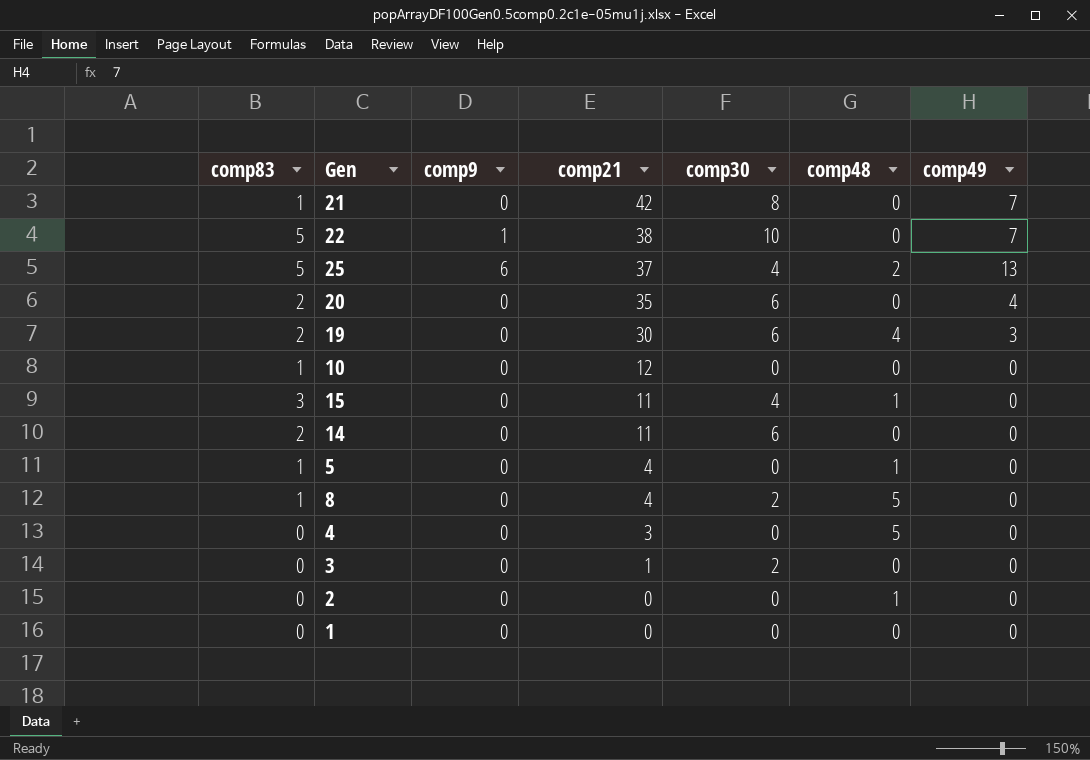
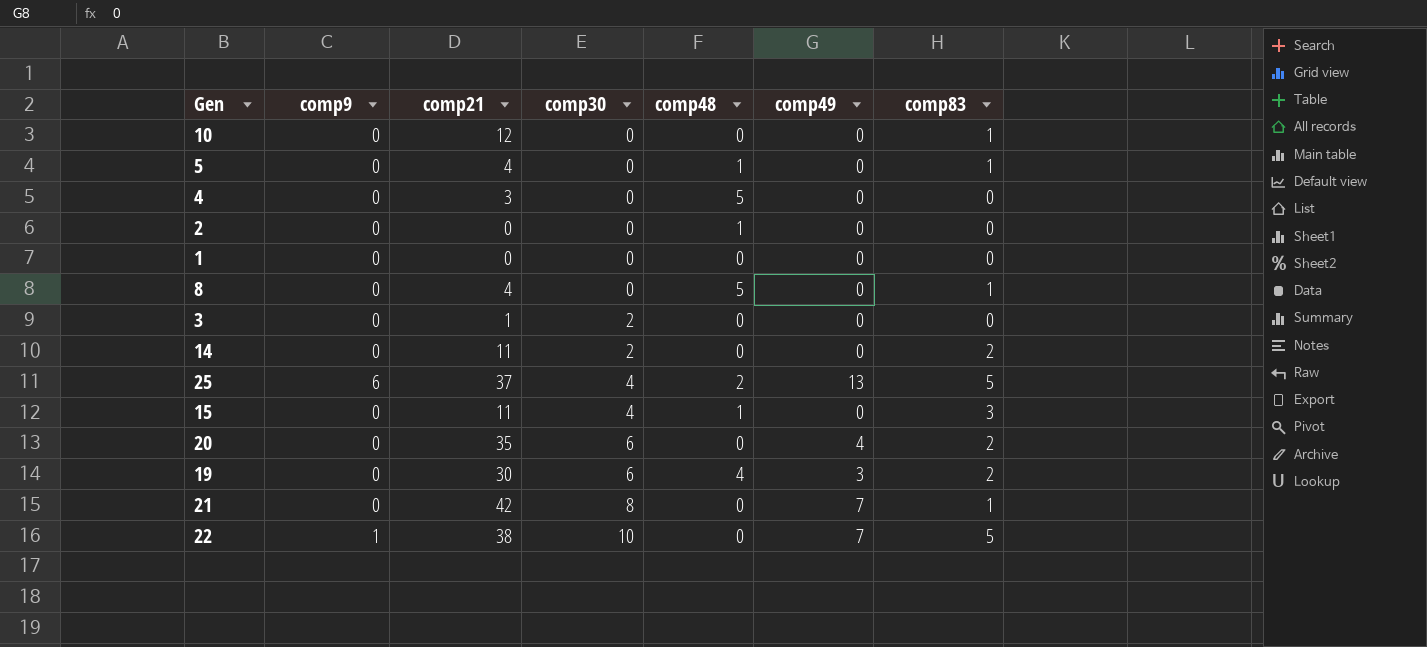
row order: comp21 descending -> comp30 ascending
column comp83 | position: 1 -> 7
8 | comp30: 2 -> 0
14 | comp30: 6 -> 2

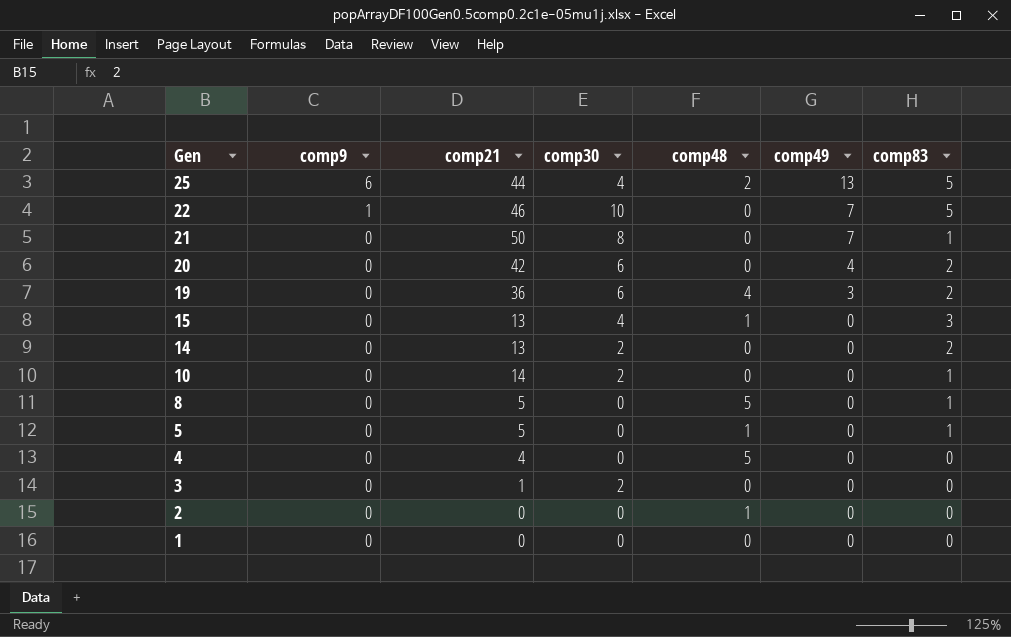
row order: comp30 ascending -> Gen descending
25 | comp21: 37 -> 44
22 | comp21: 38 -> 46
21 | comp21: 42 -> 50
20 | comp21: 35 -> 42
19 | comp21: 30 -> 36
15 | comp21: 11 -> 13
14 | comp21: 11 -> 13
10 | comp21: 12 -> 14
10 | comp30: 0 -> 2
8 | comp21: 4 -> 5
5 | comp21: 4 -> 5
4 | comp21: 3 -> 4

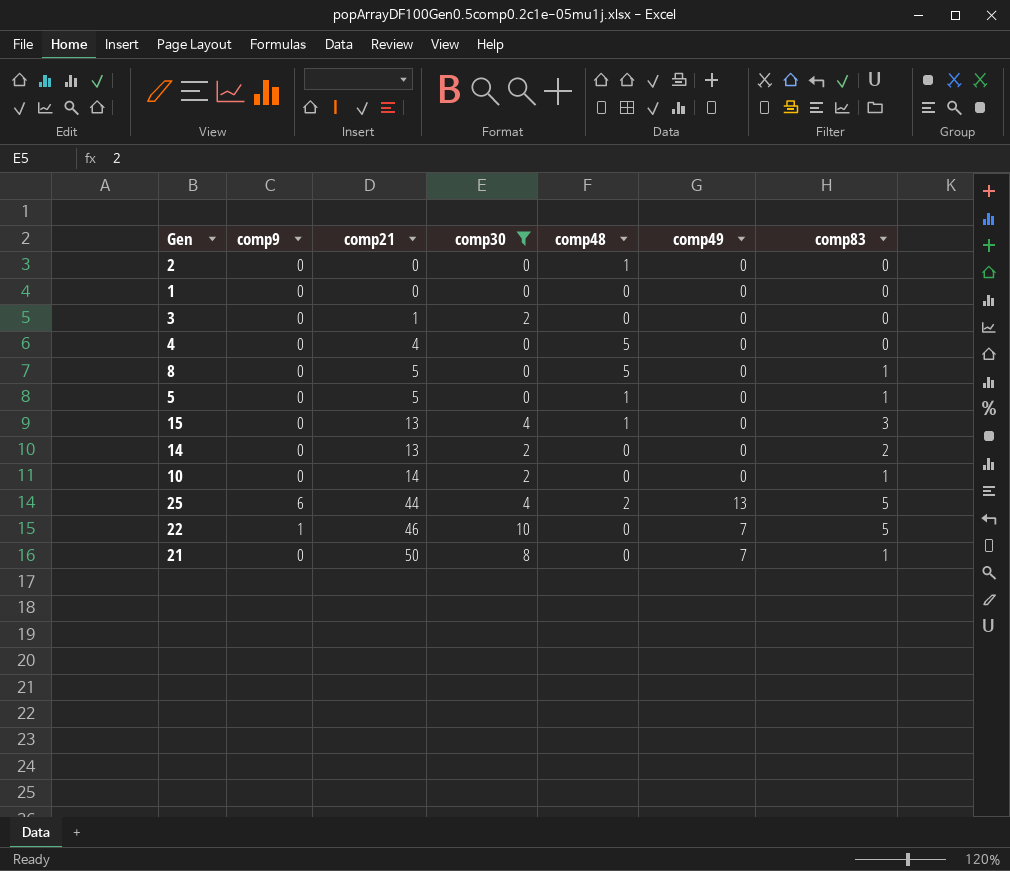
filter: none -> comp30 != 6
row order: Gen descending -> comp21 ascending

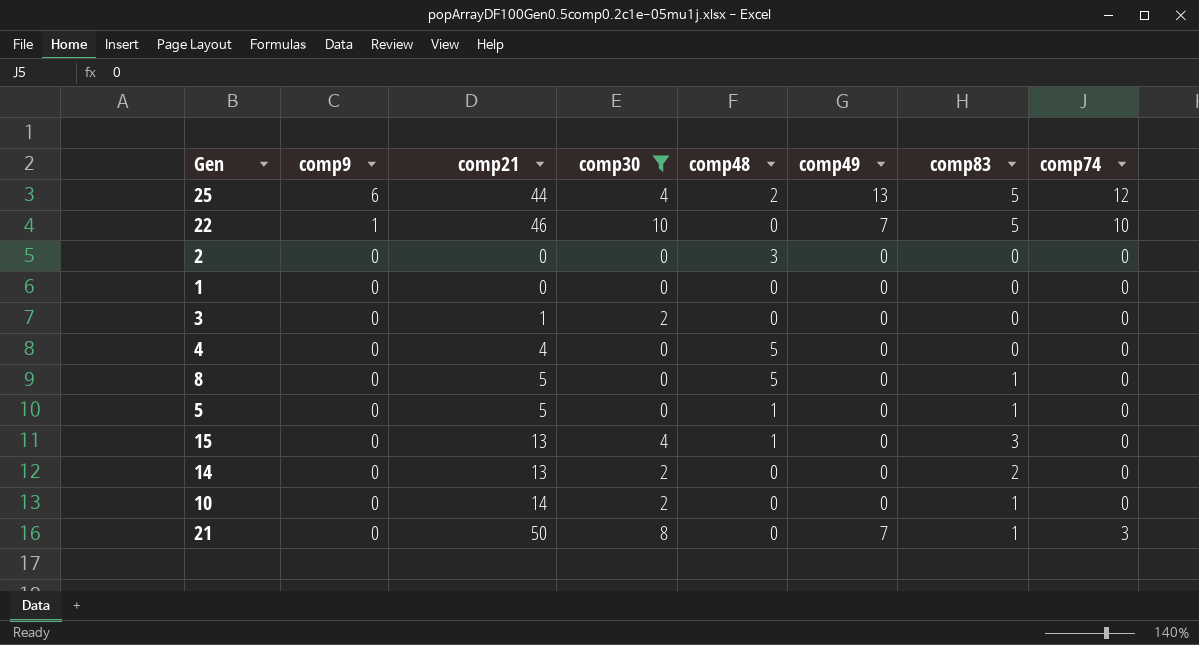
row order: comp21 ascending -> comp9 descending
column comp74 | position: none -> 8
2 | comp48: 1 -> 3

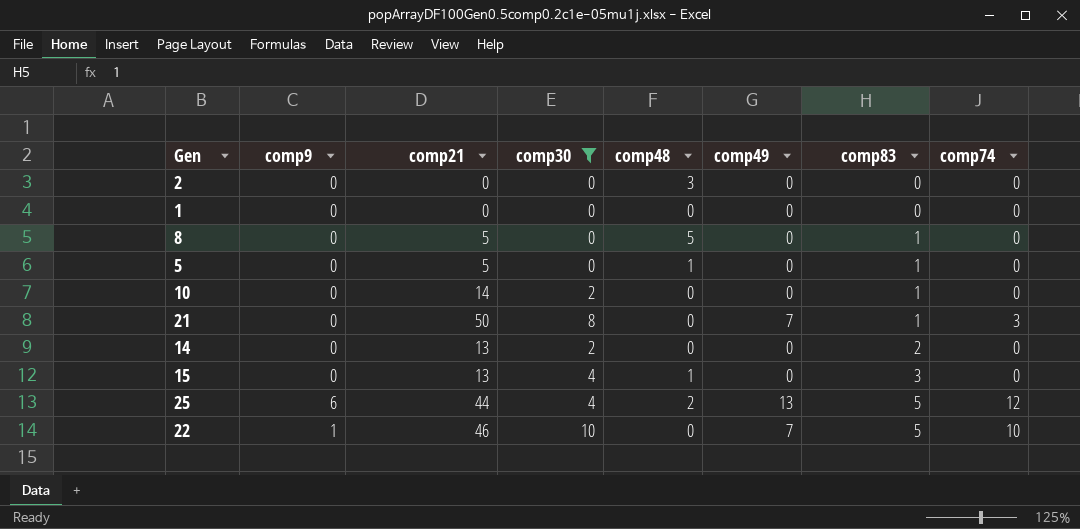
row order: comp9 descending -> comp83 ascending
row 3: 0 | 1 | 2 | 0 | 0 | 0 | 0 -> none
row 4: 0 | 4 | 0 | 5 | 0 | 0 | 0 -> none

